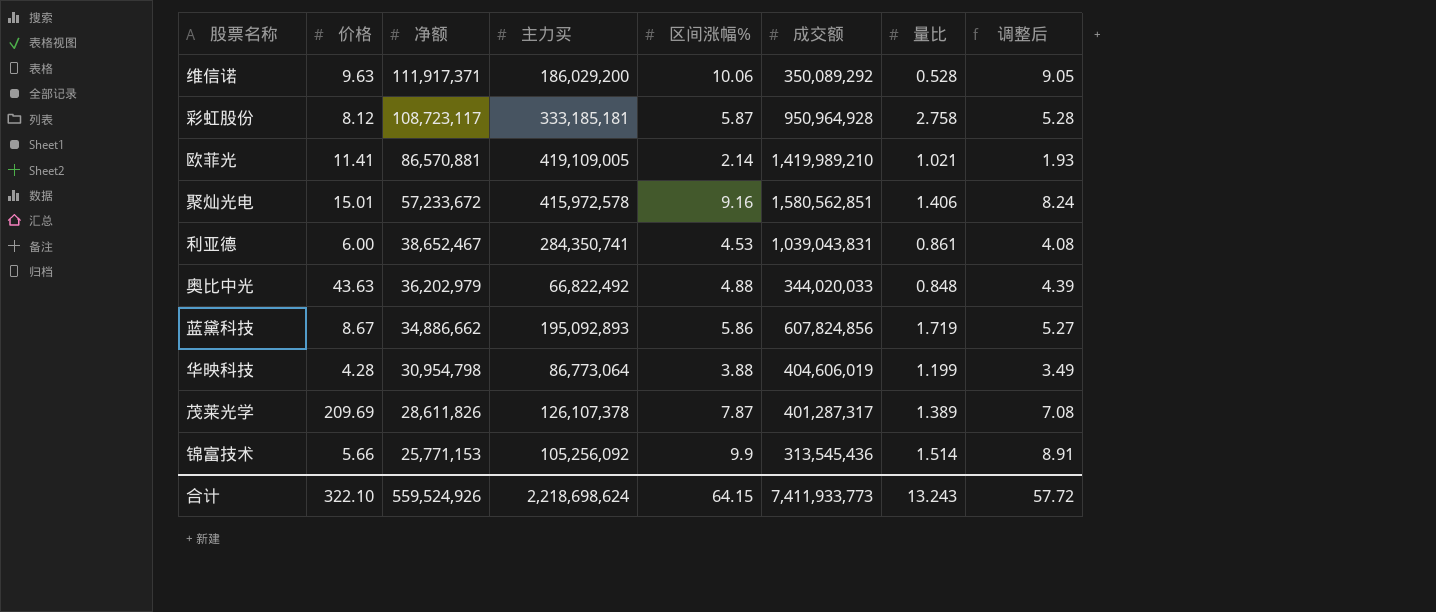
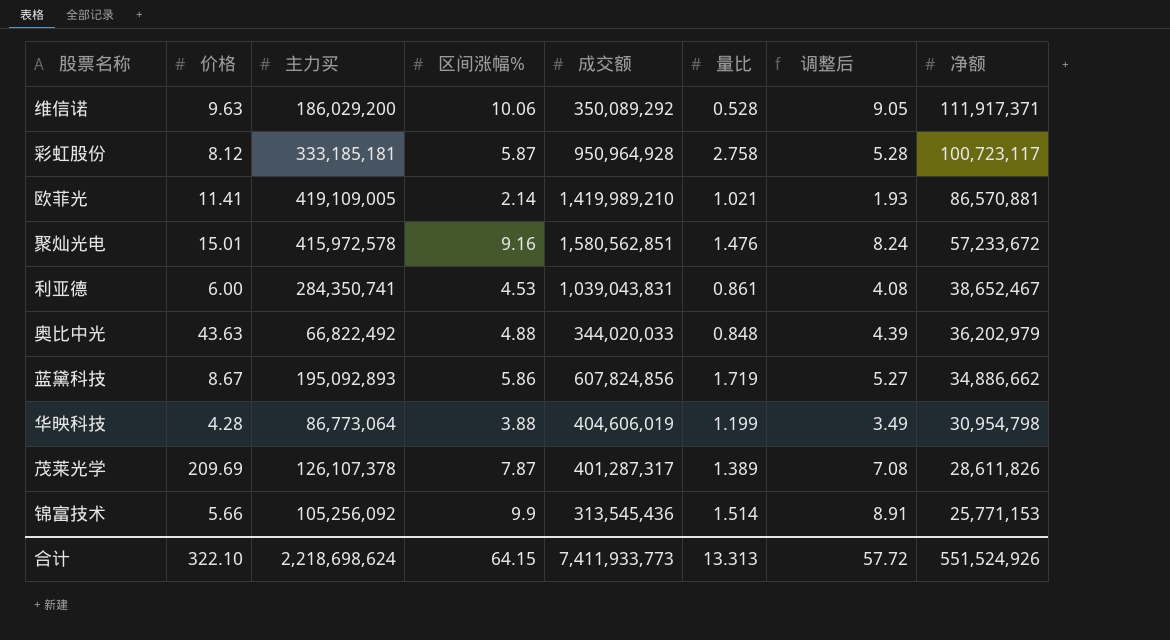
column 净额 | position: 3 -> 8
彩虹股份 | 净额: 108,723,117 -> 100,723,117
聚灿光电 | 量比: 1.406 -> 1.476
合计 | 量比: 13.243 -> 13.313
合计 | 净额: 559,524,926 -> 551,524,926

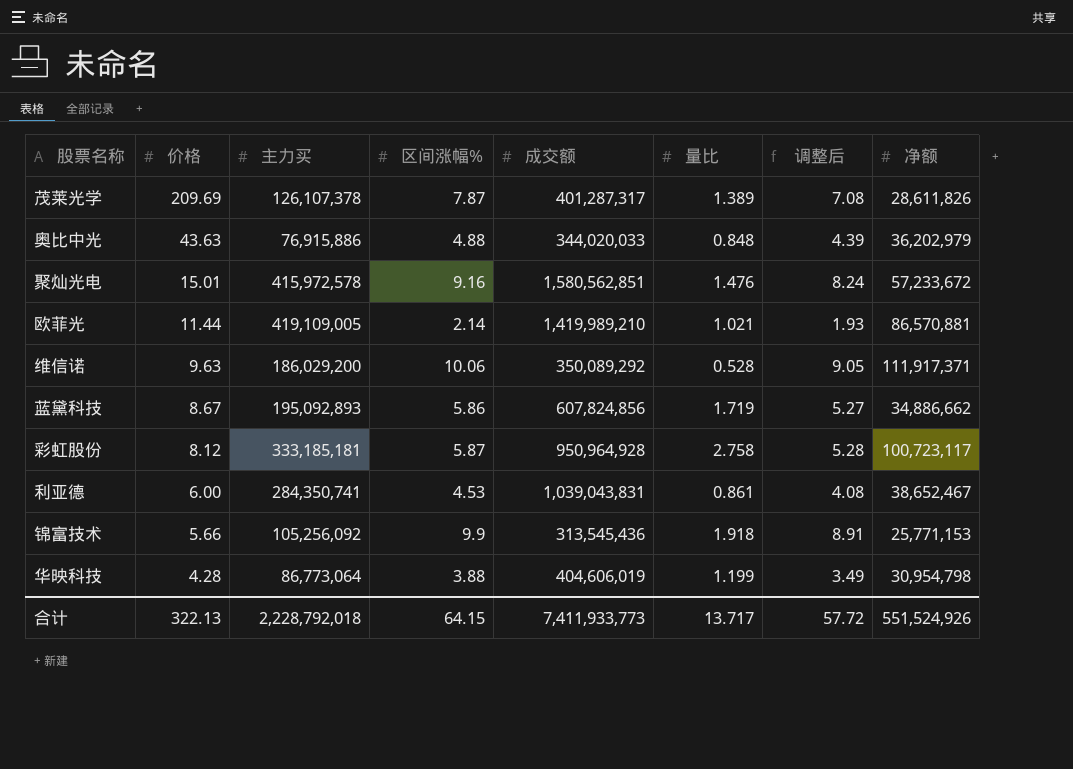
row order: 净额 descending -> 价格 descending
奥比中光 | 主力买: 66,822,492 -> 76,915,886
欧菲光 | 价格: 11.41 -> 11.44
锦富技术 | 量比: 1.514 -> 1.918
合计 | 价格: 322.10 -> 322.13
合计 | 主力买: 2,218,698,624 -> 2,228,792,018
合计 | 量比: 13.313 -> 13.717

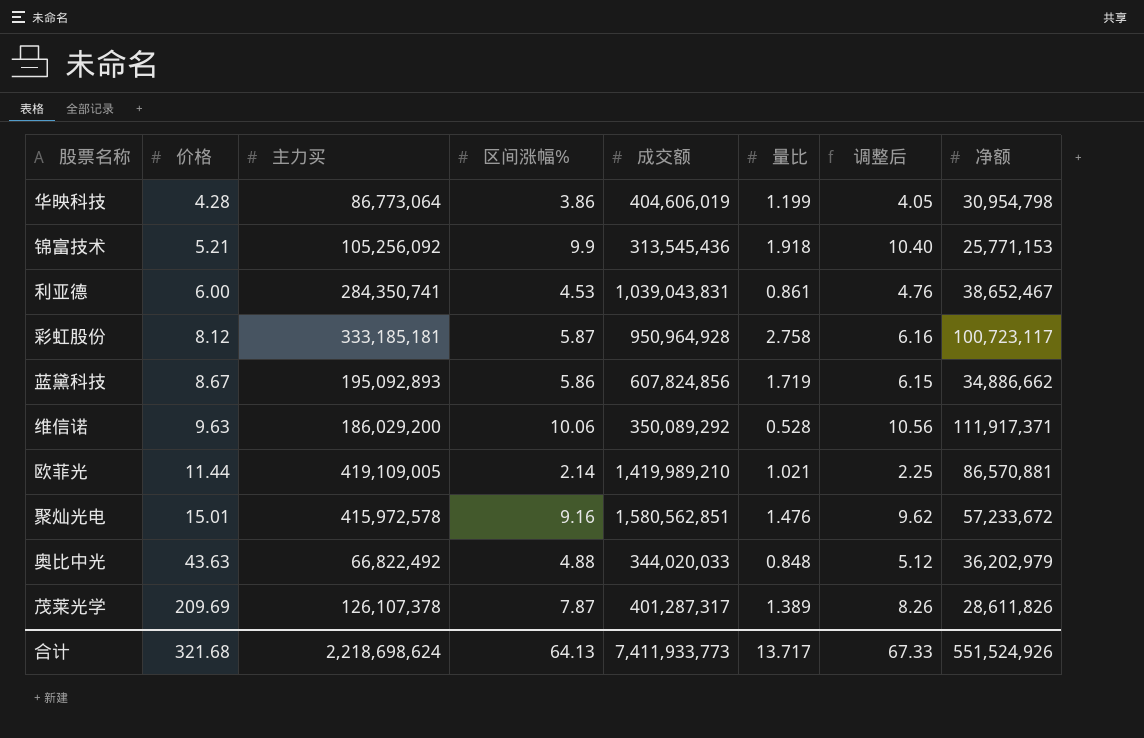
row order: 价格 descending -> 价格 ascending
column 调整后 | formula: [区间涨幅%] * 0.9 -> [区间涨幅%] * 1.05
华映科技 | 区间涨幅%: 3.88 -> 3.86
锦富技术 | 价格: 5.66 -> 5.21
奥比中光 | 主力买: 76,915,886 -> 66,822,492
合计 | 价格: 322.13 -> 321.68
合计 | 主力买: 2,228,792,018 -> 2,218,698,624
合计 | 区间涨幅%: 64.15 -> 64.13
合计 | 调整后: 57.72 -> 67.33

